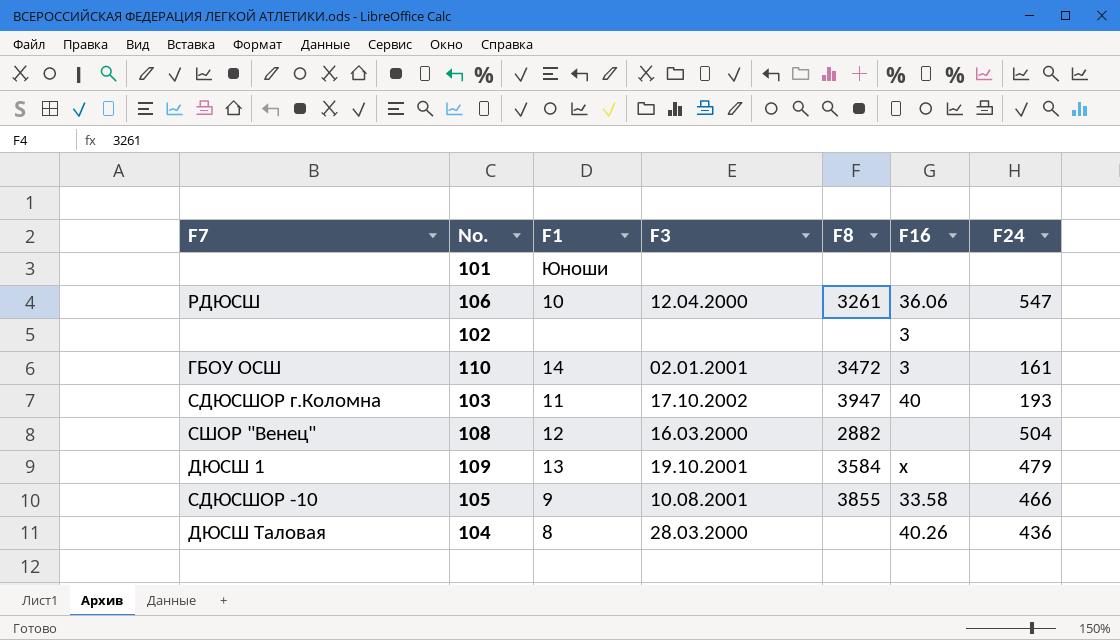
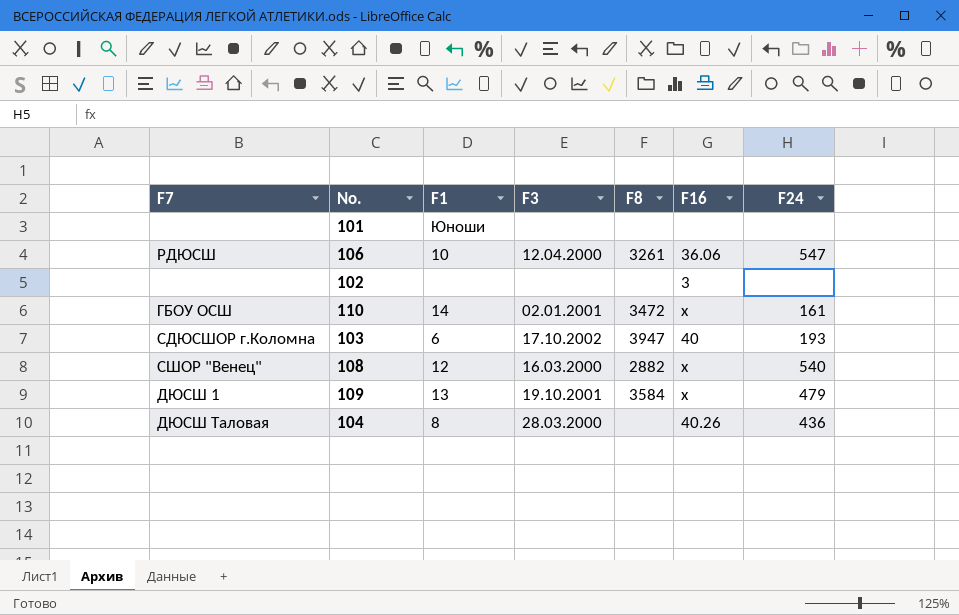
row 105: СДЮСШОР -10 | 9 | 10.08.2001 | 3855 | 33.58 | 466 -> none
110 | F16: 3 -> х
103 | F1: 11 -> 6
108 | F16: none -> х
108 | F24: 504 -> 540

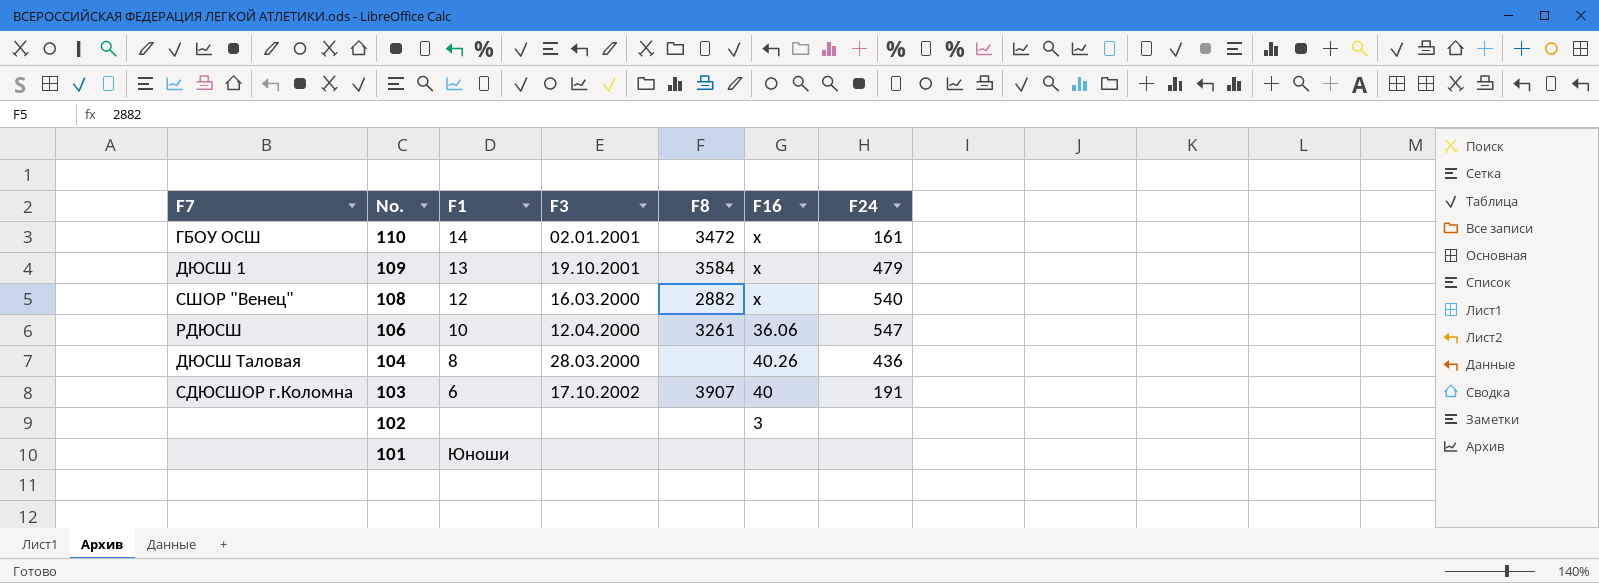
row order: none -> No. descending
103 | F8: 3947 -> 3907
103 | F24: 193 -> 191

